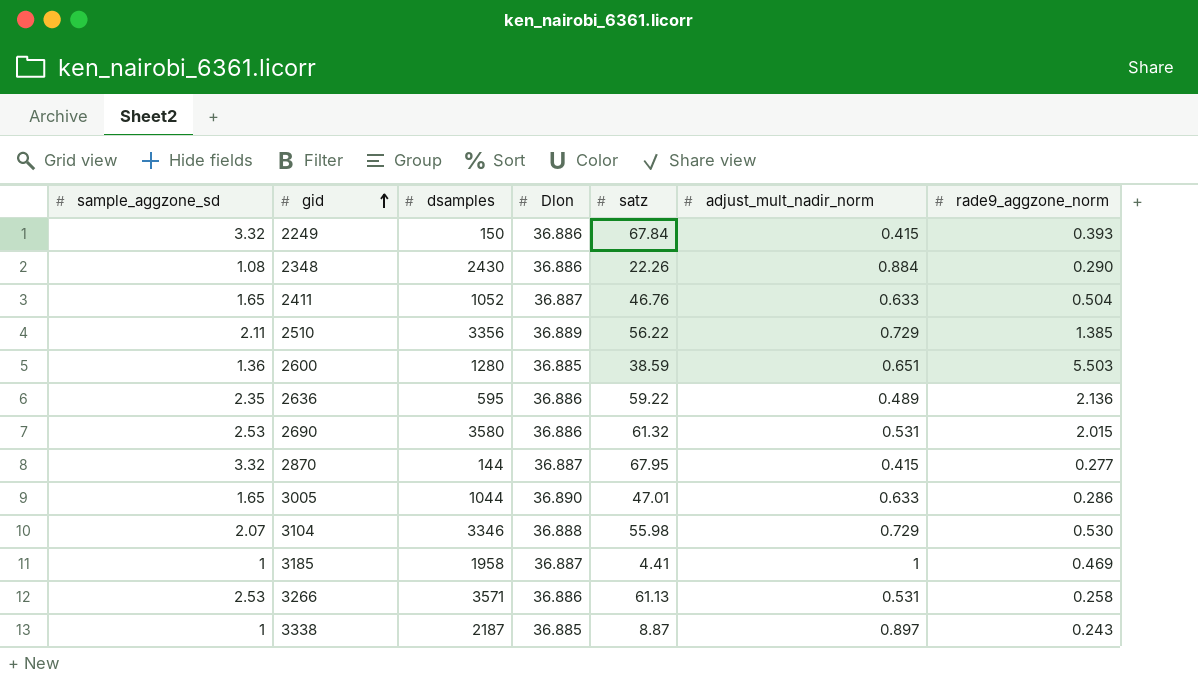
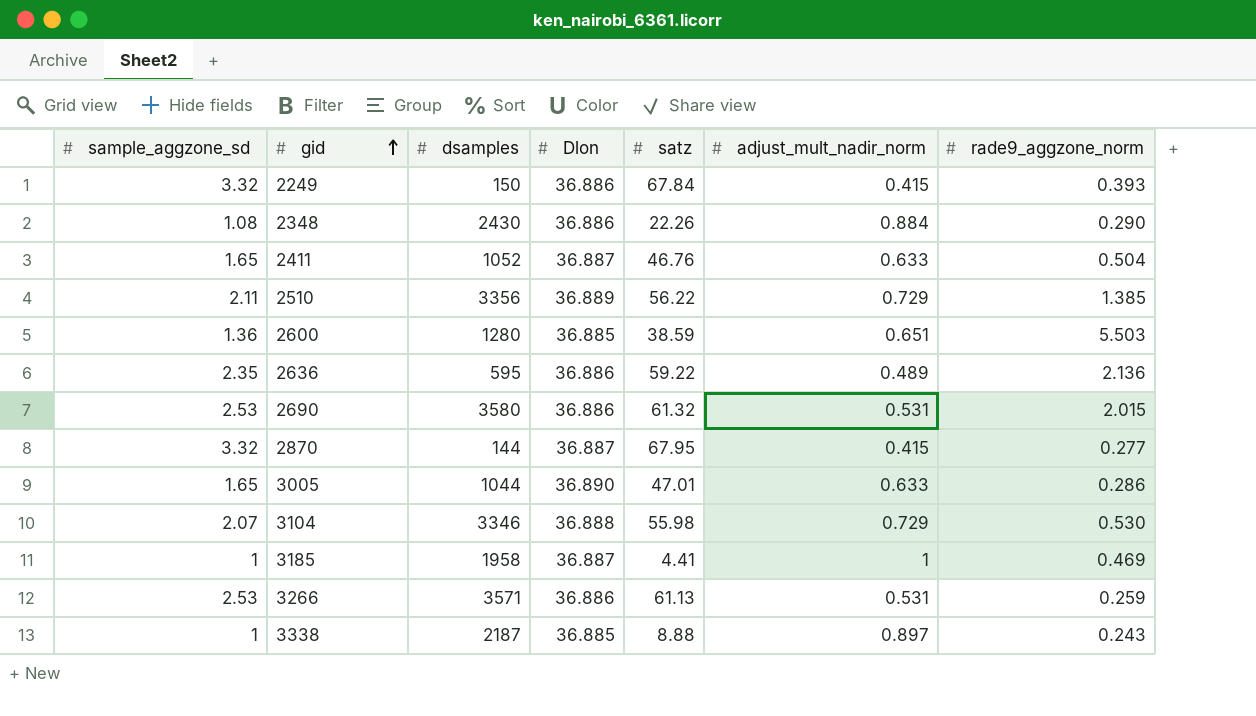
3266 | rade9_aggzone_norm: 0.258 -> 0.259
3338 | satz: 8.87 -> 8.88

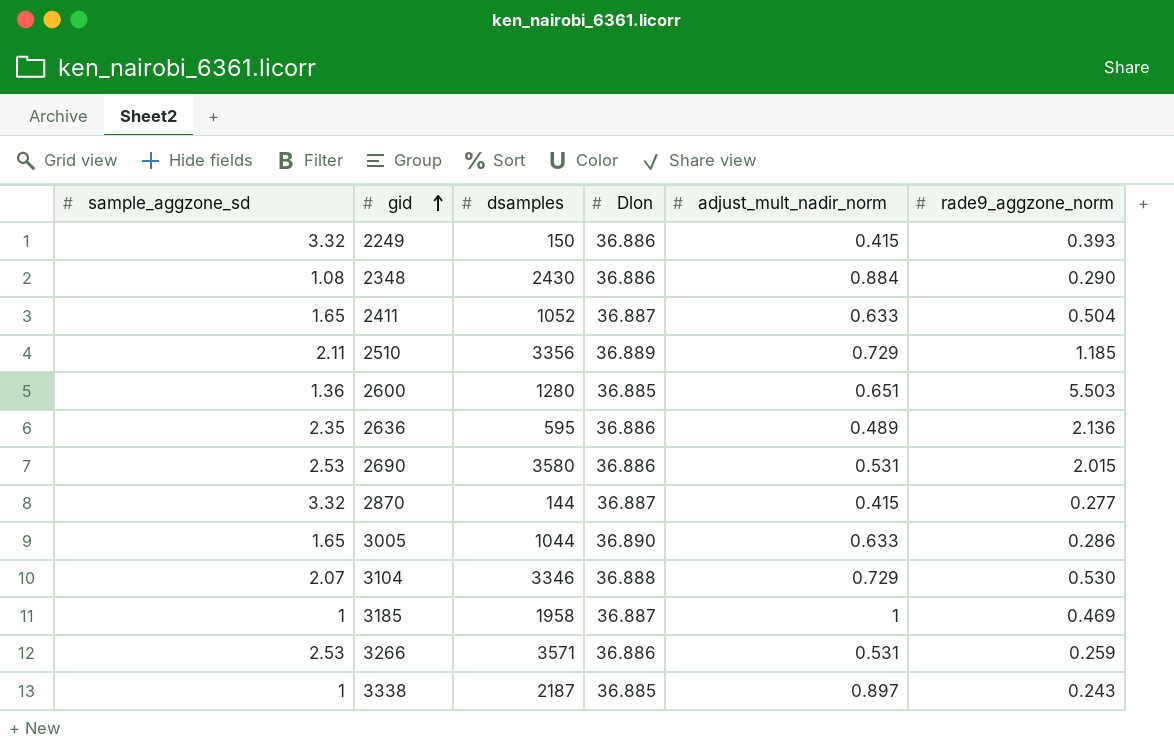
column satz | position: 5 -> none
2510 | rade9_aggzone_norm: 1.385 -> 1.185

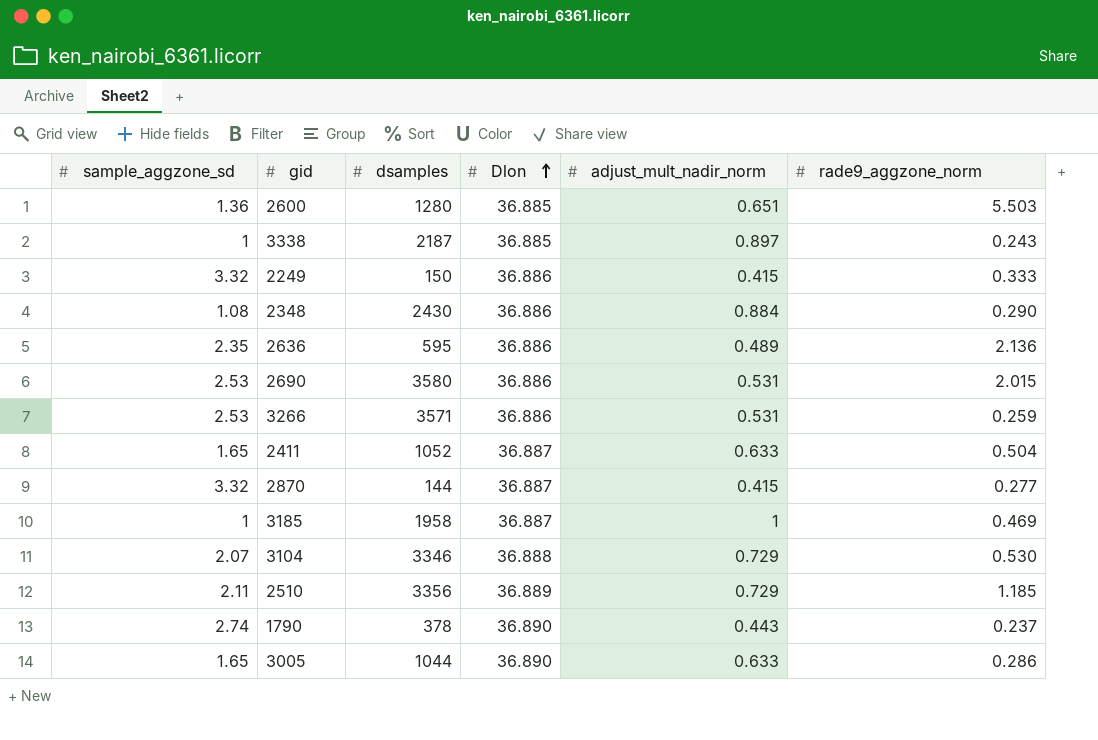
row order: gid ascending -> Dlon ascending
2249 | rade9_aggzone_norm: 0.393 -> 0.333
row 1790: none -> 2.74 | 378 | 36.890 | 0.443 | 0.237

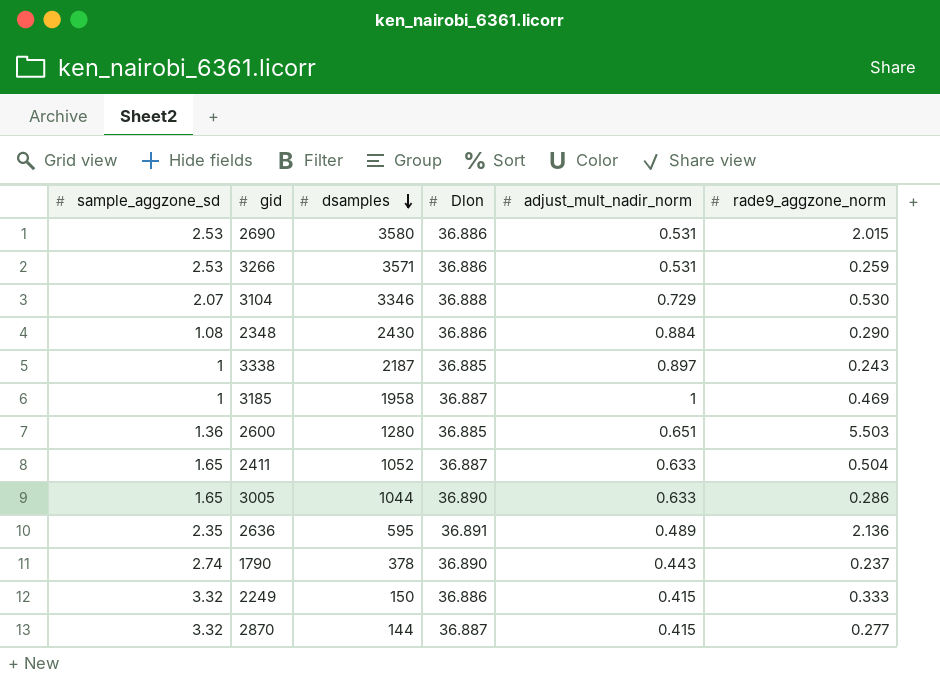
row order: Dlon ascending -> dsamples descending
row 2510: 2.11 | 3356 | 36.889 | 0.729 | 1.185 -> none
2636 | Dlon: 36.886 -> 36.891

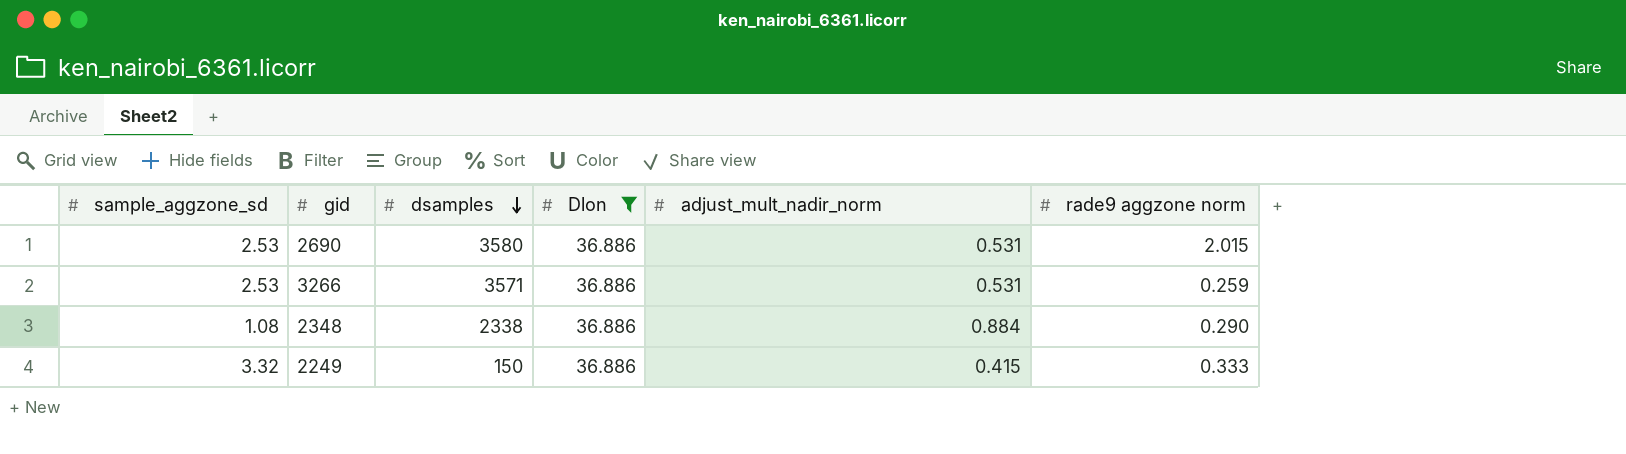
filter: none -> Dlon = 36.886
column name: rade9_aggzone_norm -> rade9 aggzone norm
2348 | dsamples: 2430 -> 2338

